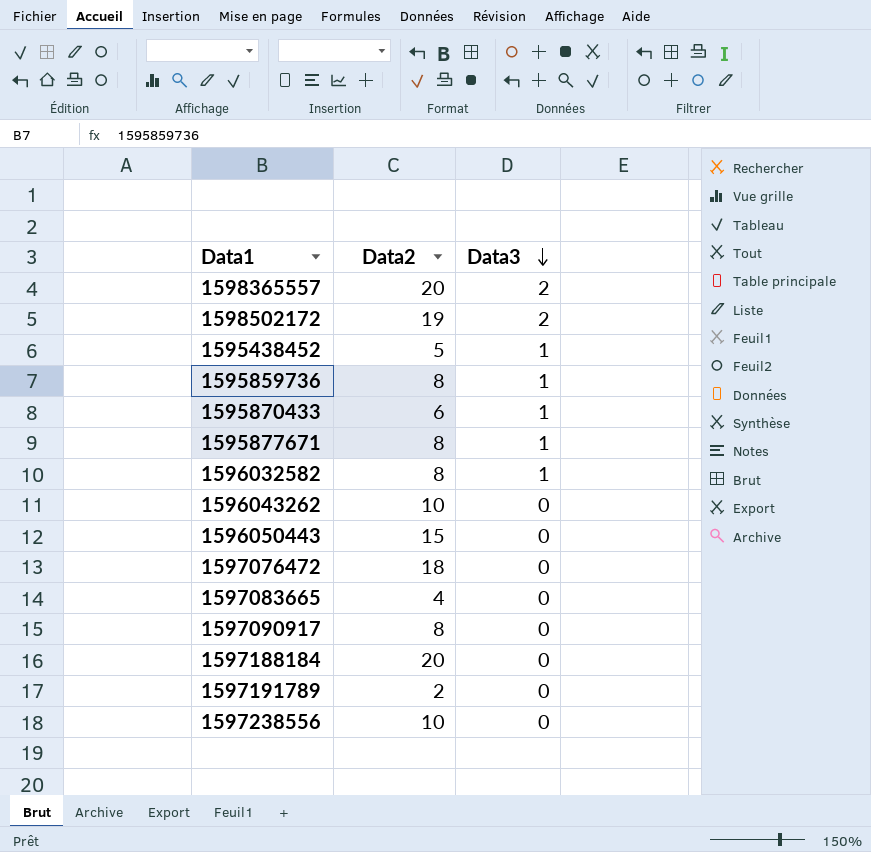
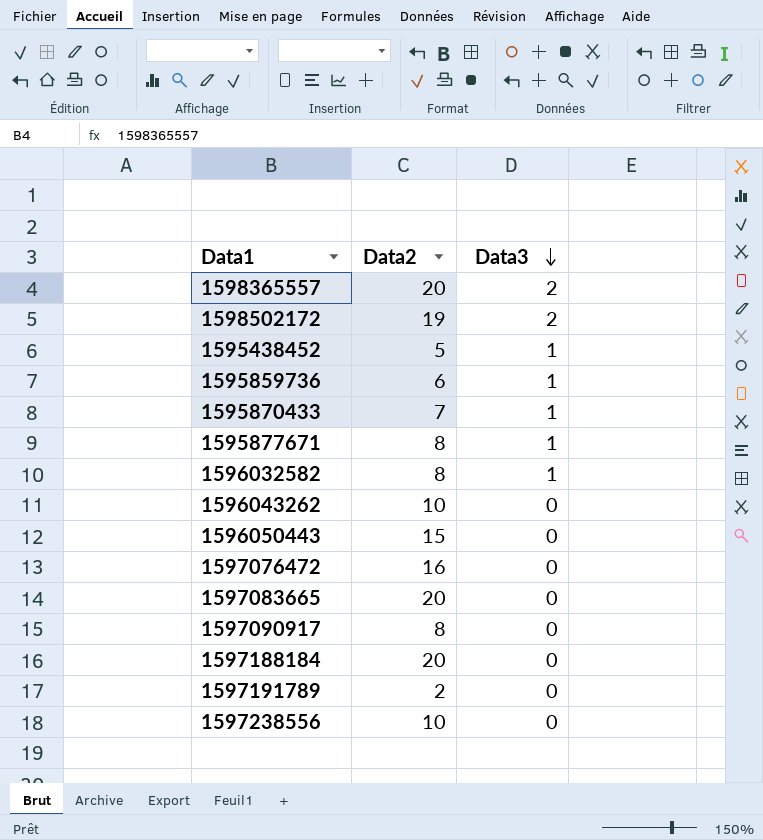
1595859736 | Data2: 8 -> 6
1595870433 | Data2: 6 -> 7
1597076472 | Data2: 18 -> 16
1597083665 | Data2: 4 -> 20

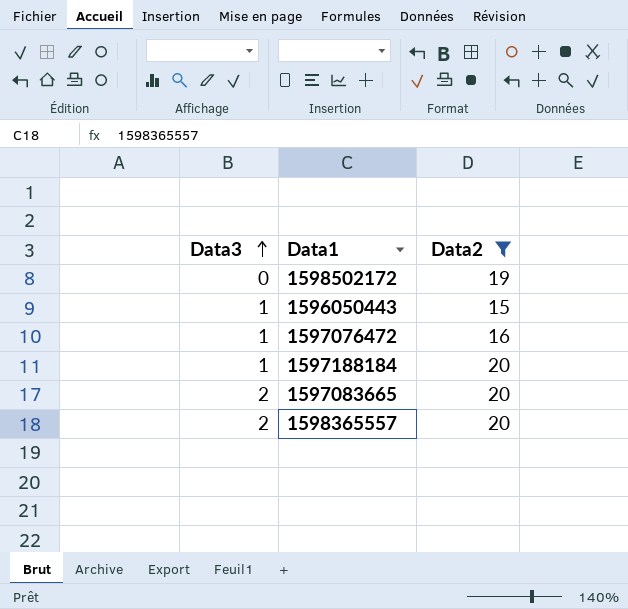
filter: none -> Data2 >= 15
row order: Data3 descending -> Data3 ascending
column Data3 | position: 3 -> 1
1598502172 | Data3: 2 -> 0
1596050443 | Data3: 0 -> 1
1597076472 | Data3: 0 -> 1
1597188184 | Data3: 0 -> 1
1597083665 | Data3: 0 -> 2

